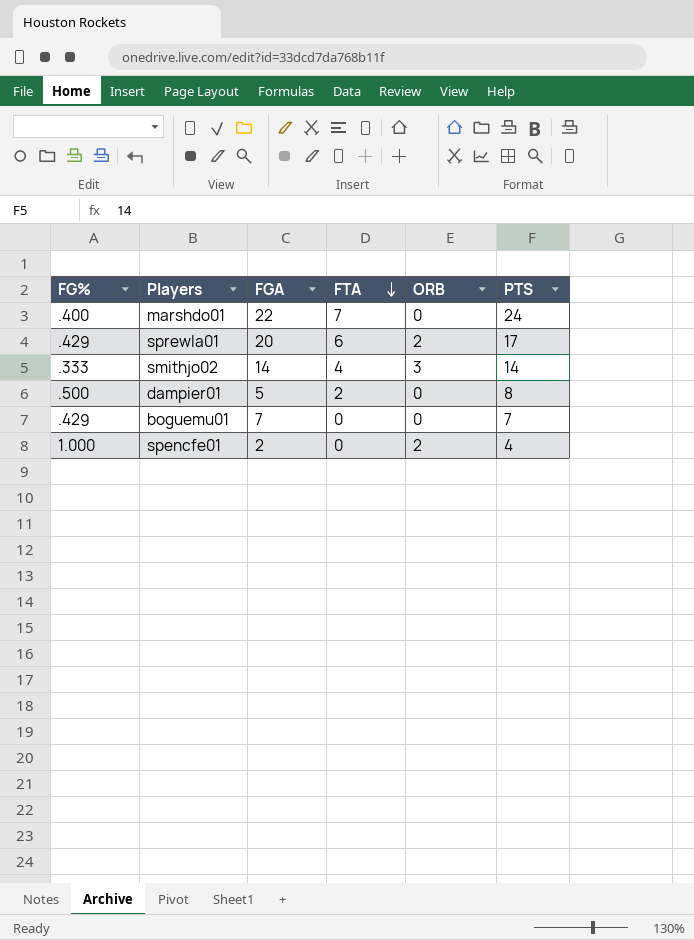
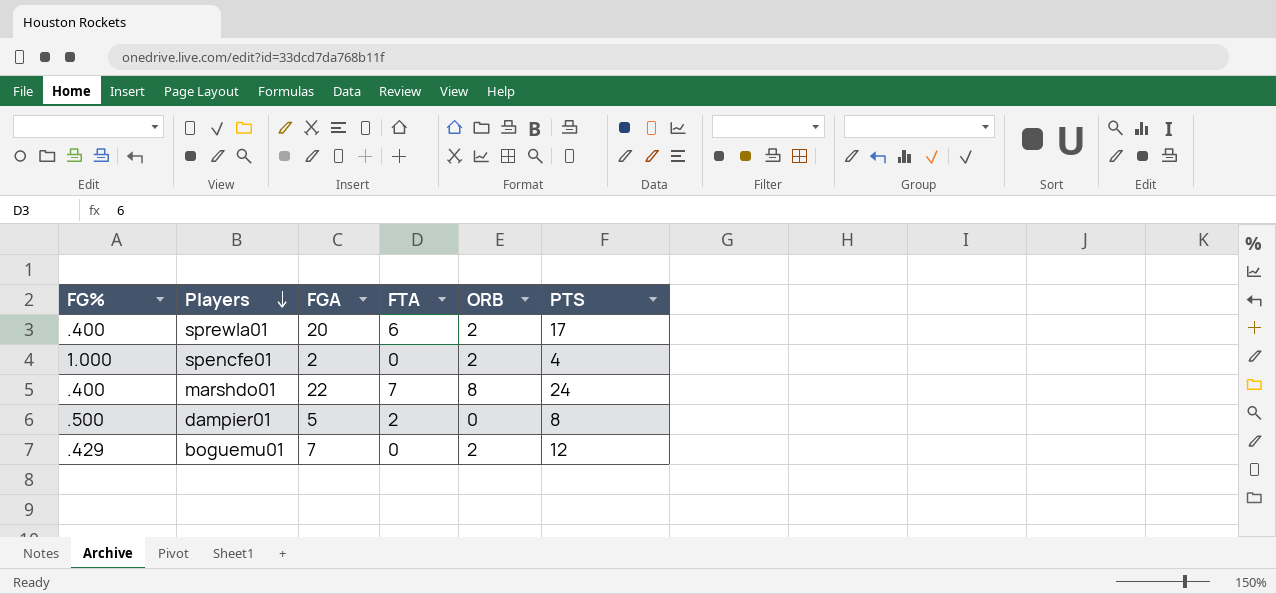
row order: FTA descending -> Players descending
row smithjo02: .333 | 14 | 4 | 3 | 14 -> none
sprewla01 | FG%: .429 -> .400
marshdo01 | ORB: 0 -> 8
boguemu01 | ORB: 0 -> 2
boguemu01 | PTS: 7 -> 12

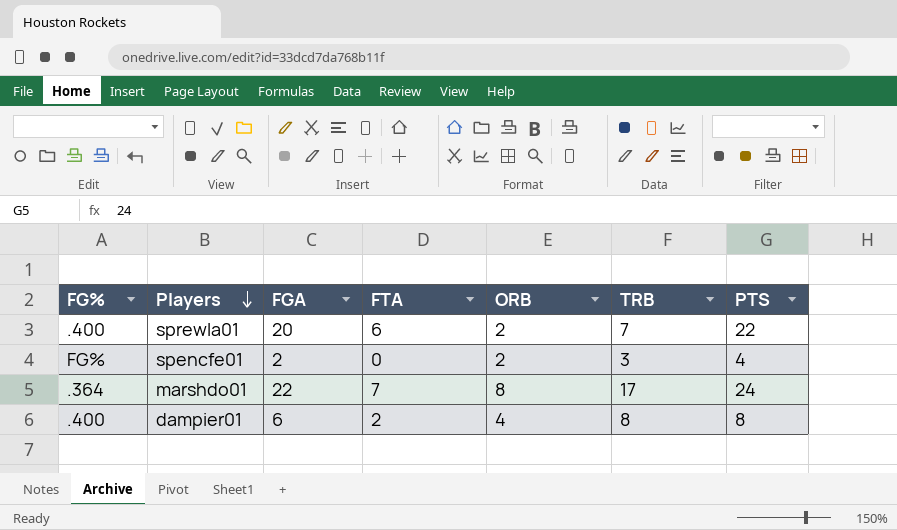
column TRB | position: none -> 6
row boguemu01: .429 | 7 | 0 | 2 | 12 -> none
sprewla01 | PTS: 17 -> 22
spencfe01 | FG%: 1.000 -> FG%
marshdo01 | FG%: .400 -> .364
dampier01 | FG%: .500 -> .400
dampier01 | FGA: 5 -> 6
dampier01 | ORB: 0 -> 4

